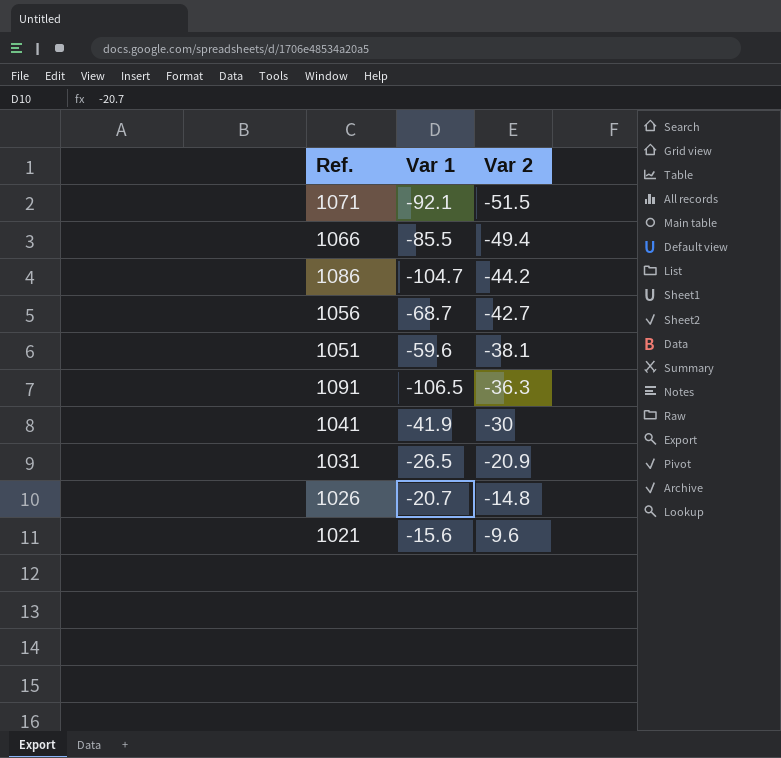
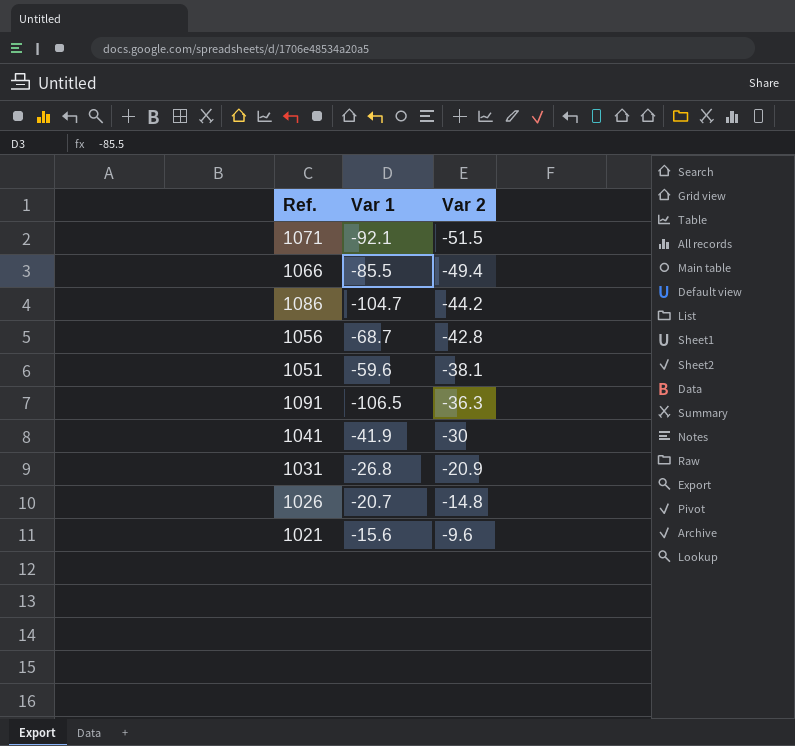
1056 | Var 2: -42.7 -> -42.8
1031 | Var 1: -26.5 -> -26.8

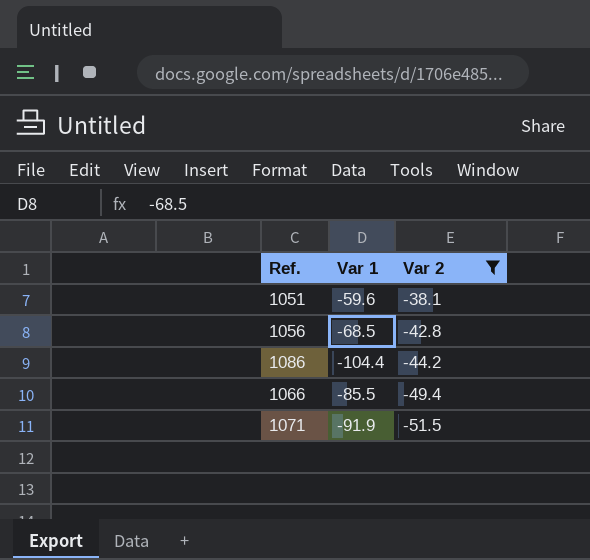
filter: none -> Var 2 <= -38.1
row order: Var 2 ascending -> Var 2 descending
1056 | Var 1: -68.7 -> -68.5
1086 | Var 1: -104.7 -> -104.4
1071 | Var 1: -92.1 -> -91.9

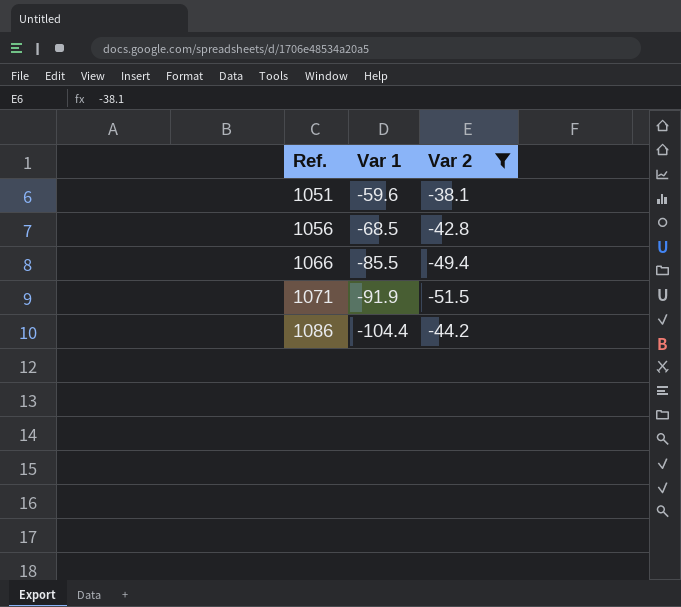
row order: Var 2 descending -> Ref. ascending

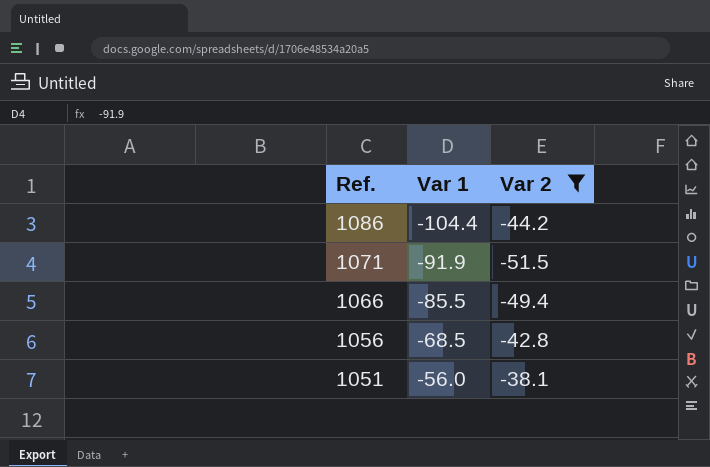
row order: Ref. ascending -> Ref. descending
1051 | Var 1: -59.6 -> -56.0

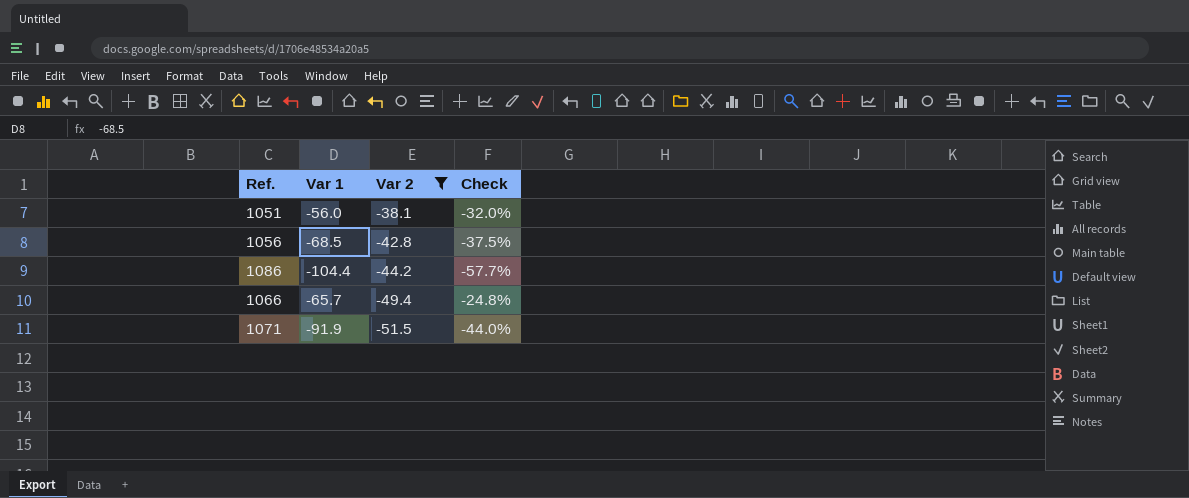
row order: Ref. descending -> Var 2 descending
column Check | formula: none -> ([Var 2] - [Var 1]) / [Var 1]
1066 | Var 1: -85.5 -> -65.7

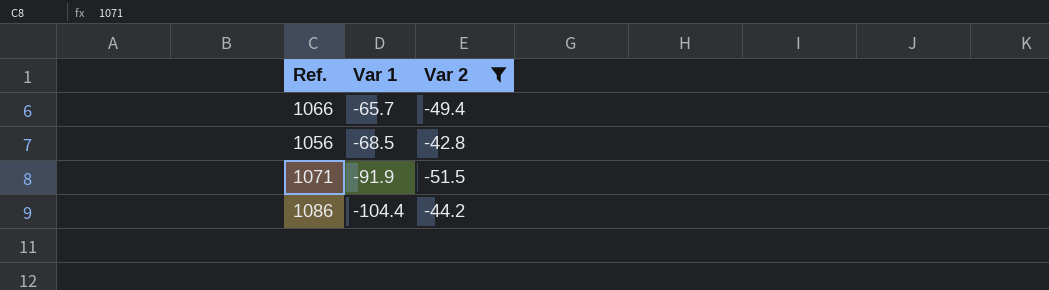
row order: Var 2 descending -> Var 1 descending
column Check | formula: ([Var 2] - [Var 1]) / [Var 1] -> none
row 1051: -56.0 | -38.1 | -32.0% -> none

